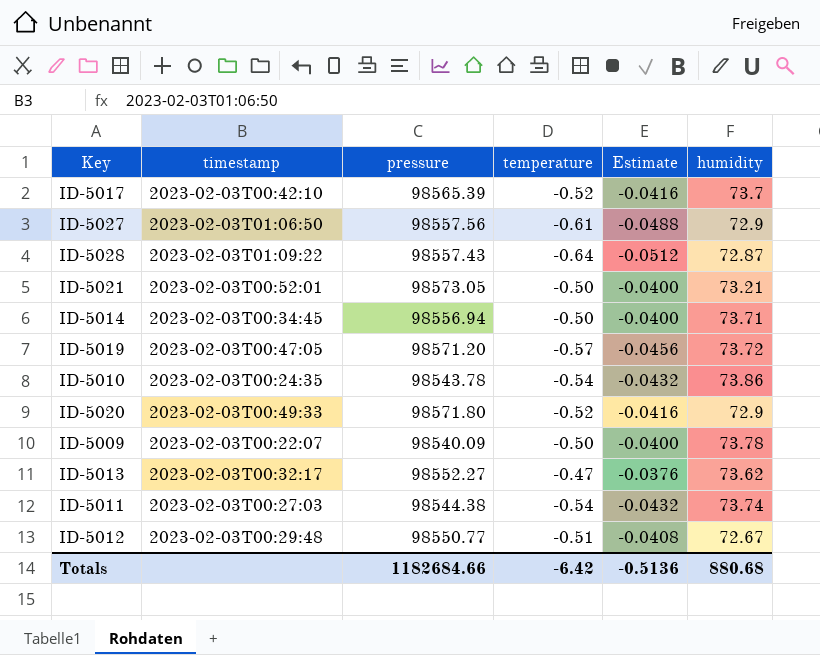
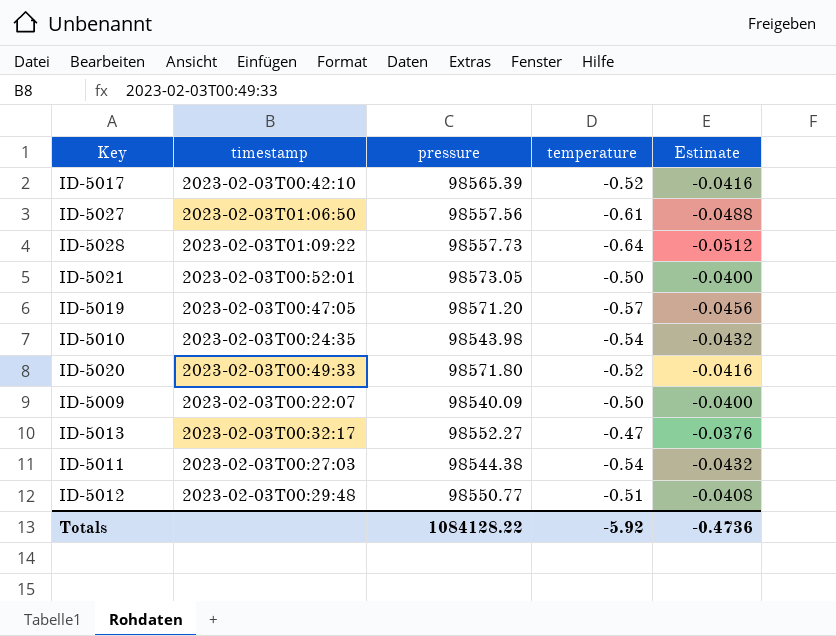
column humidity | position: 6 -> none
row ID-5014: 2023-02-03T00:34:45 | 98556.94 | -0.50 | -0.0400 | 73.71 -> none
ID-5028 | pressure: 98557.43 -> 98557.73
ID-5010 | pressure: 98543.78 -> 98543.98
Totals | pressure: 1182684.66 -> 1084128.22
Totals | temperature: -6.42 -> -5.92
Totals | Estimate: -0.5136 -> -0.4736

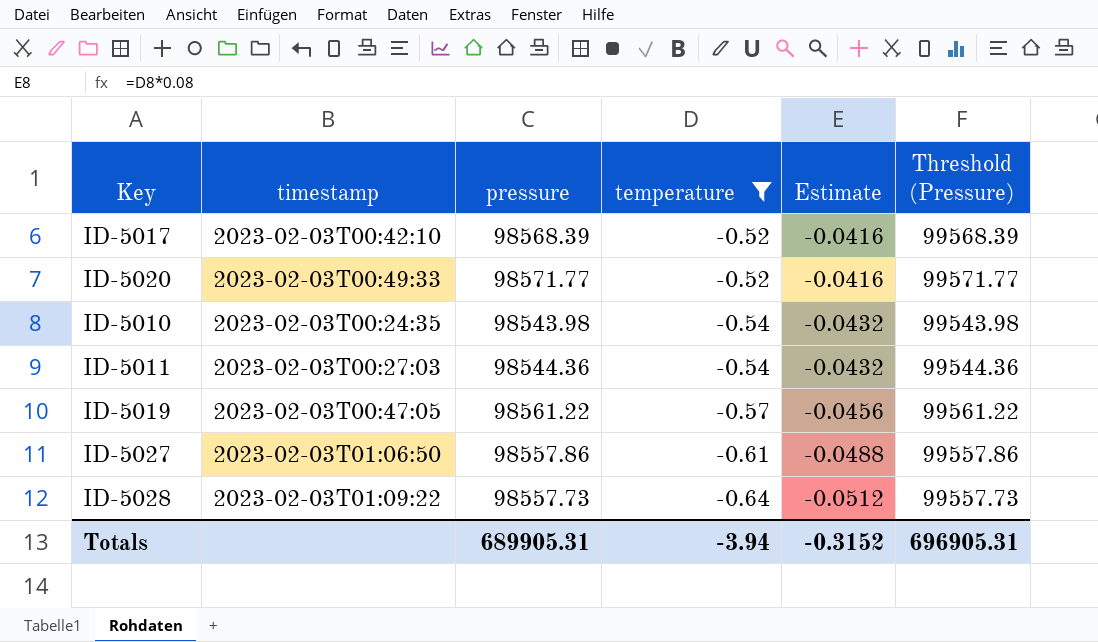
filter: none -> temperature <= -0.52
row order: none -> temperature descending
column Threshold (Pressure) | formula: none -> [pressure] + 1000
ID-5017 | pressure: 98565.39 -> 98568.39
ID-5020 | pressure: 98571.80 -> 98571.77
ID-5011 | pressure: 98544.38 -> 98544.36
ID-5019 | pressure: 98571.20 -> 98561.22
ID-5027 | pressure: 98557.56 -> 98557.86
Totals | pressure: 1084128.22 -> 689905.31
Totals | temperature: -5.92 -> -3.94
Totals | Estimate: -0.4736 -> -0.3152

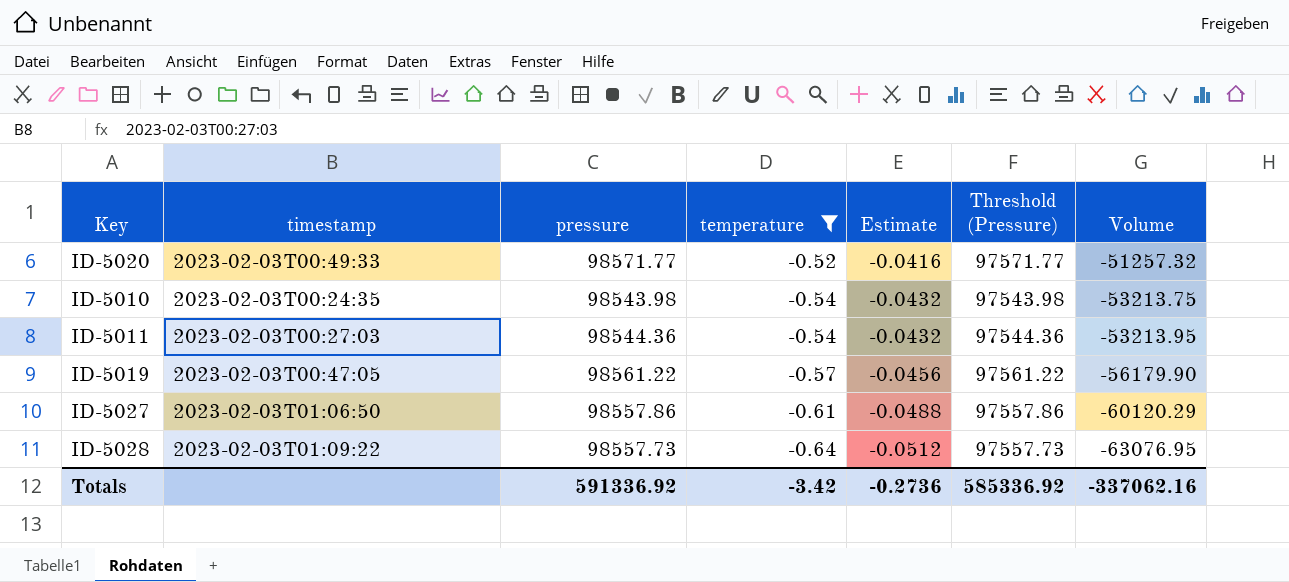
column Threshold (Pressure) | formula: [pressure] + 1000 -> [pressure] - 1000
column Volume | formula: none -> [pressure] * [temperature]
row ID-5017: 2023-02-03T00:42:10 | 98568.39 | -0.52 | -0.0416 | 99568.39 -> none
Totals | pressure: 689905.31 -> 591336.92
Totals | temperature: -3.94 -> -3.42
Totals | Estimate: -0.3152 -> -0.2736
Totals | Threshold (Pressure): 696905.31 -> 585336.92

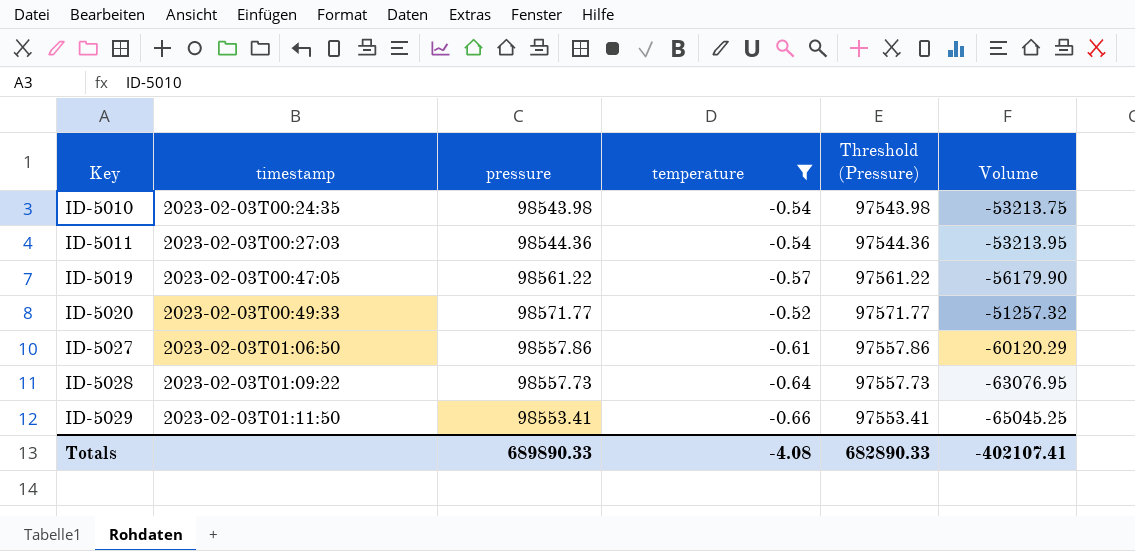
row order: temperature descending -> Key ascending
column Estimate | formula: [temperature] * 0.08 -> none
row ID-5029: none -> 2023-02-03T01:11:50 | 98553.41 | -0.66 | 97553.41 | -65045.25
Totals | pressure: 591336.92 -> 689890.33
Totals | temperature: -3.42 -> -4.08
Totals | Threshold (Pressure): 585336.92 -> 682890.33
Totals | Volume: -337062.16 -> -402107.41

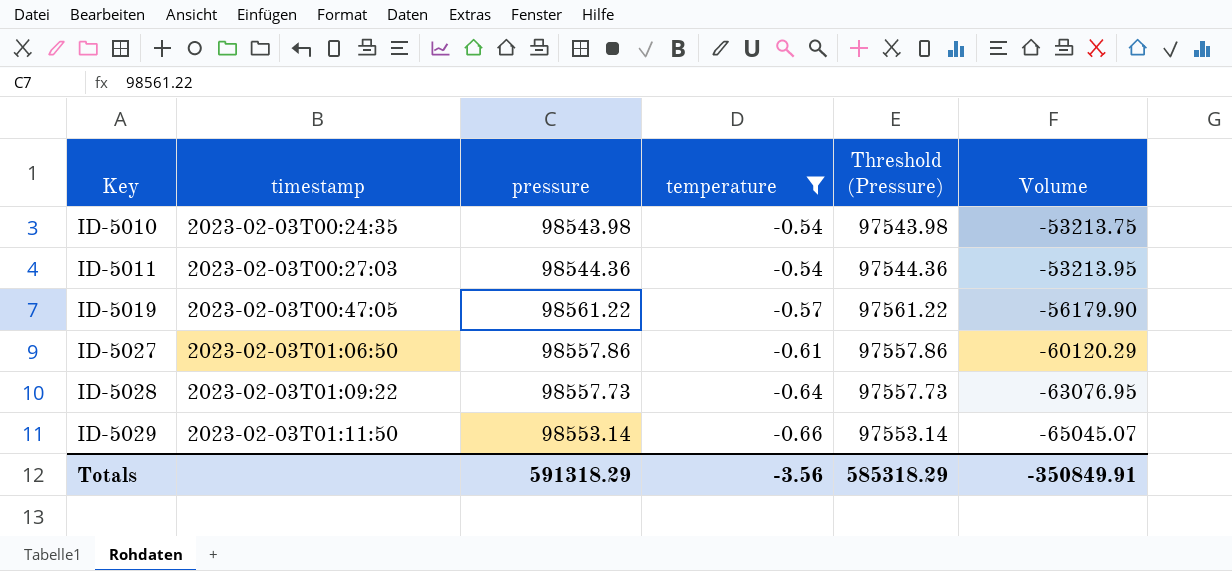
row ID-5020: 2023-02-03T00:49:33 | 98571.77 | -0.52 | 97571.77 | -51257.32 -> none
ID-5029 | pressure: 98553.41 -> 98553.14
ID-5029 | Threshold (Pressure): 97553.41 -> 97553.14
ID-5029 | Volume: -65045.25 -> -65045.07
Totals | pressure: 689890.33 -> 591318.29
Totals | temperature: -4.08 -> -3.56
Totals | Threshold (Pressure): 682890.33 -> 585318.29
Totals | Volume: -402107.41 -> -350849.91

